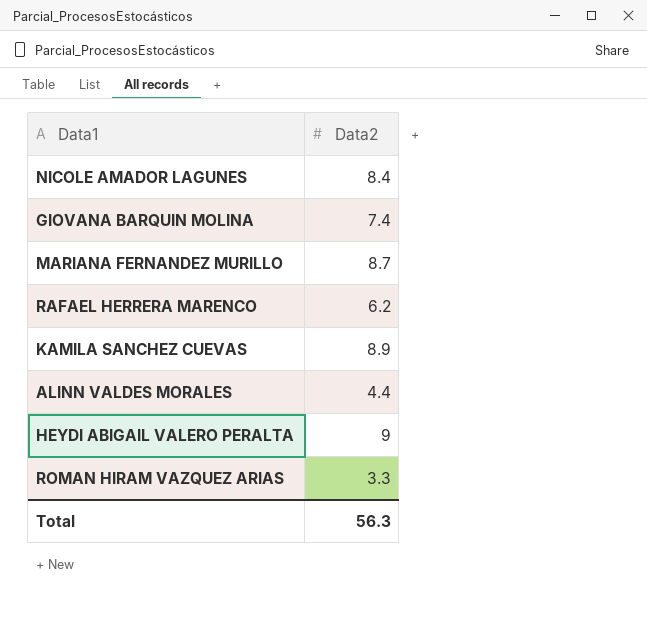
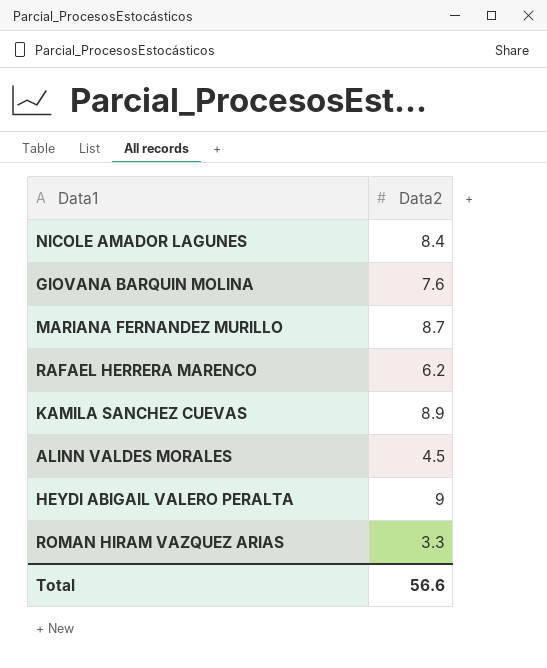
GIOVANA BARQUIN MOLINA | Data2: 7.4 -> 7.6
ALINN VALDES MORALES | Data2: 4.4 -> 4.5
Total | Data2: 56.3 -> 56.6

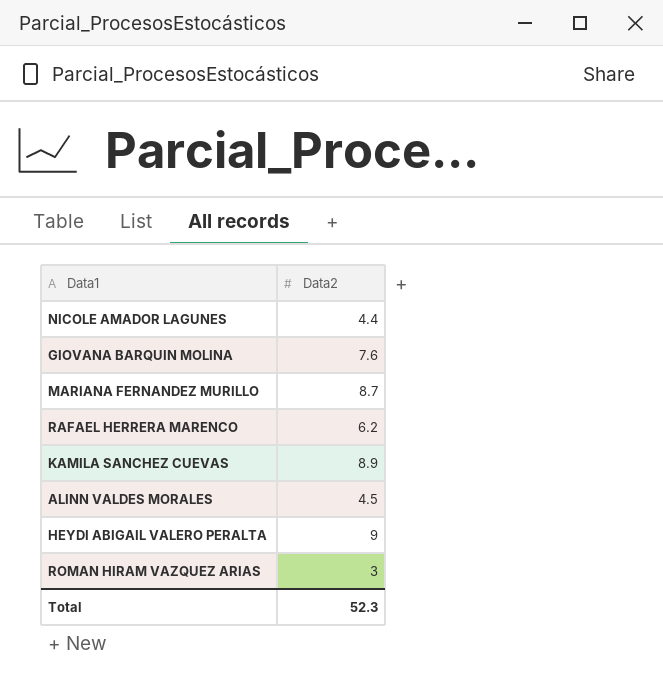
NICOLE AMADOR LAGUNES | Data2: 8.4 -> 4.4
ROMAN HIRAM VAZQUEZ ARIAS | Data2: 3.3 -> 3
Total | Data2: 56.6 -> 52.3

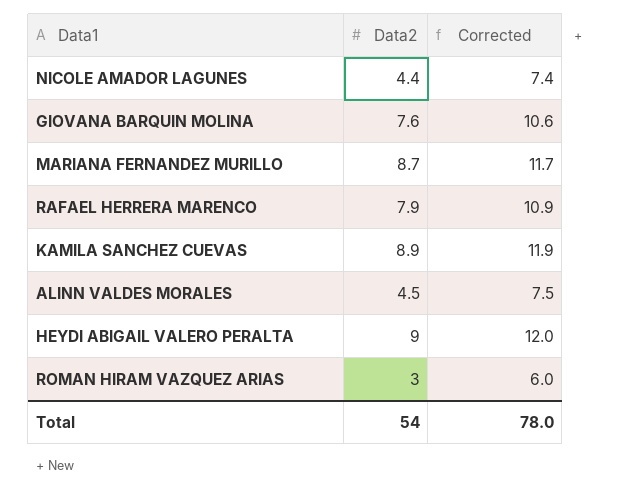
column Corrected | formula: none -> [Data2] + 3
RAFAEL HERRERA MARENCO | Data2: 6.2 -> 7.9
Total | Data2: 52.3 -> 54

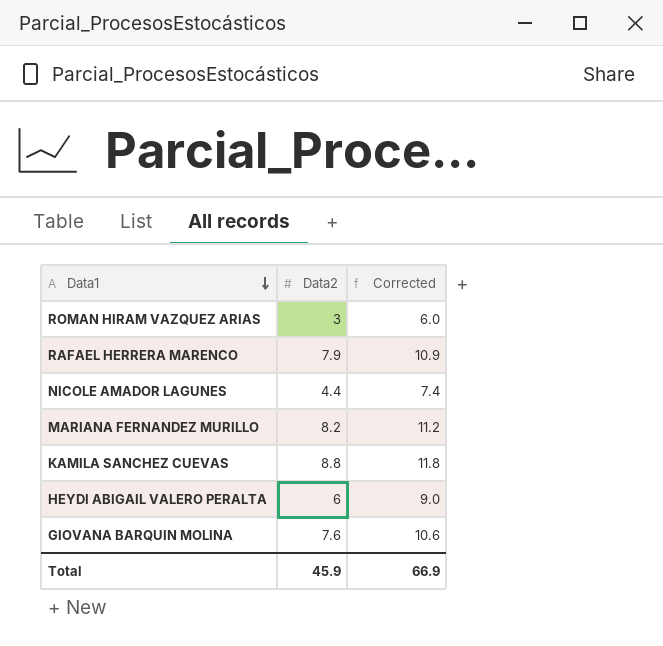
row order: none -> Data1 descending
row ALINN VALDES MORALES: 4.5 | 7.5 -> none
MARIANA FERNANDEZ MURILLO | Data2: 8.7 -> 8.2
MARIANA FERNANDEZ MURILLO | Corrected: 11.7 -> 11.2
KAMILA SANCHEZ CUEVAS | Data2: 8.9 -> 8.8
KAMILA SANCHEZ CUEVAS | Corrected: 11.9 -> 11.8
HEYDI ABIGAIL VALERO PERALTA | Data2: 9 -> 6
HEYDI ABIGAIL VALERO PERALTA | Corrected: 12.0 -> 9.0
Total | Data2: 54 -> 45.9
Total | Corrected: 78.0 -> 66.9

